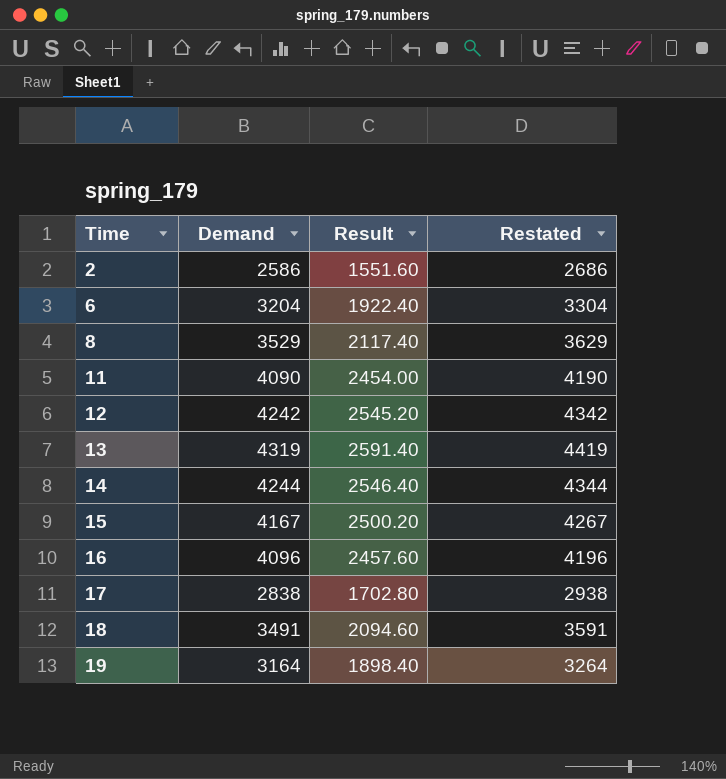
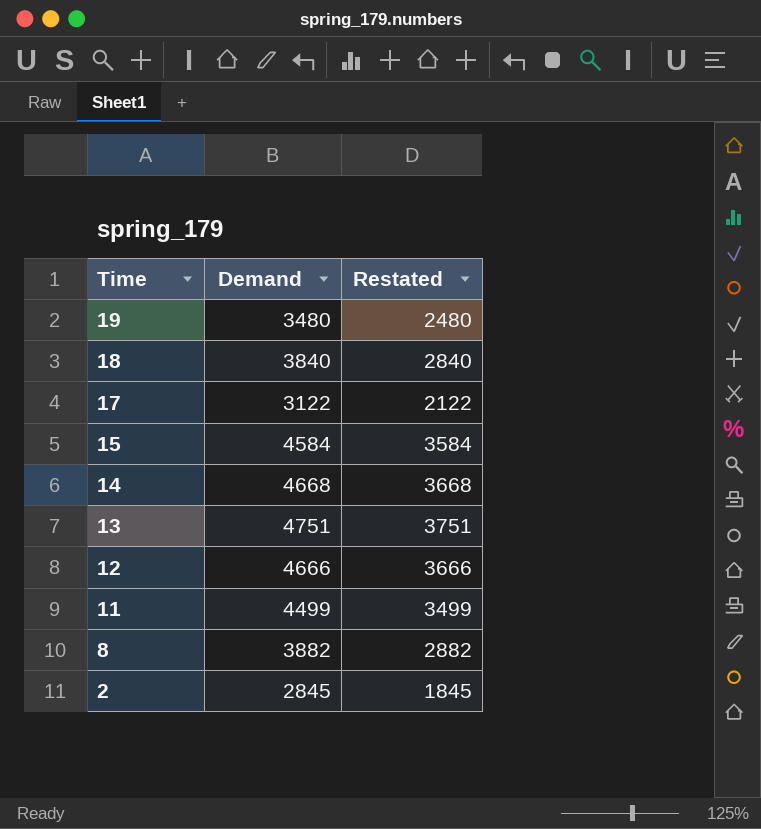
row order: Time ascending -> Time descending
column Result | formula: [Demand] * 0.6 -> none
column Restated | formula: [Demand] + 100 -> [Demand] - 1000
row 6: 3204 | 1922.40 | 3304 -> none
row 16: 4096 | 2457.60 | 4196 -> none
19 | Demand: 3164 -> 3480
18 | Demand: 3491 -> 3840
17 | Demand: 2838 -> 3122
15 | Demand: 4167 -> 4584
14 | Demand: 4244 -> 4668
13 | Demand: 4319 -> 4751
12 | Demand: 4242 -> 4666
11 | Demand: 4090 -> 4499
8 | Demand: 3529 -> 3882
2 | Demand: 2586 -> 2845

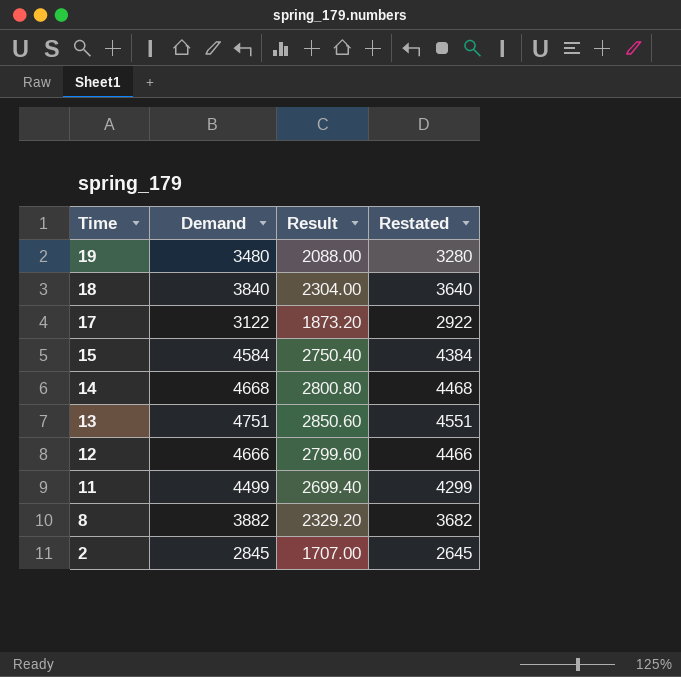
column Result | formula: none -> [Demand] * 0.6
column Restated | formula: [Demand] - 1000 -> [Demand] - 200

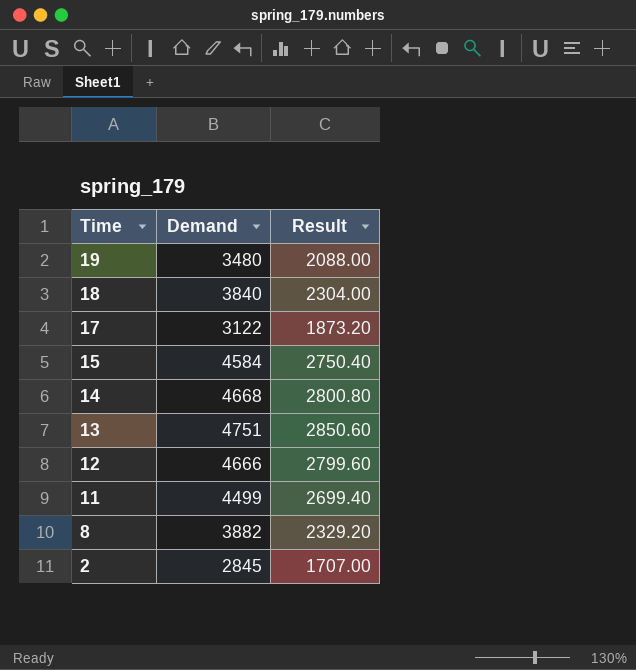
column Restated | formula: [Demand] - 200 -> none

